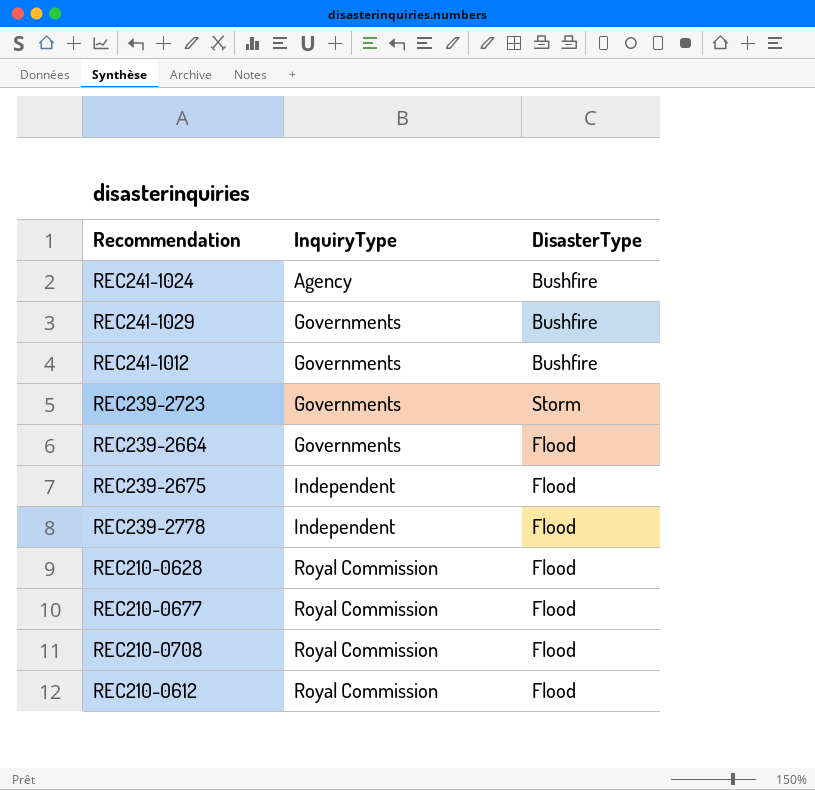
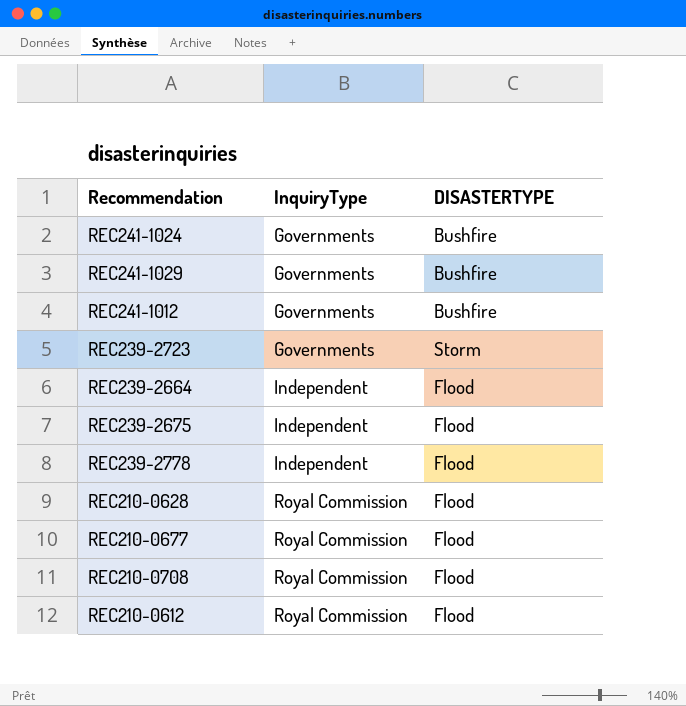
column name: DisasterType -> DISASTERTYPE
REC241-1024 | InquiryType: Agency -> Governments
REC239-2664 | InquiryType: Governments -> Independent

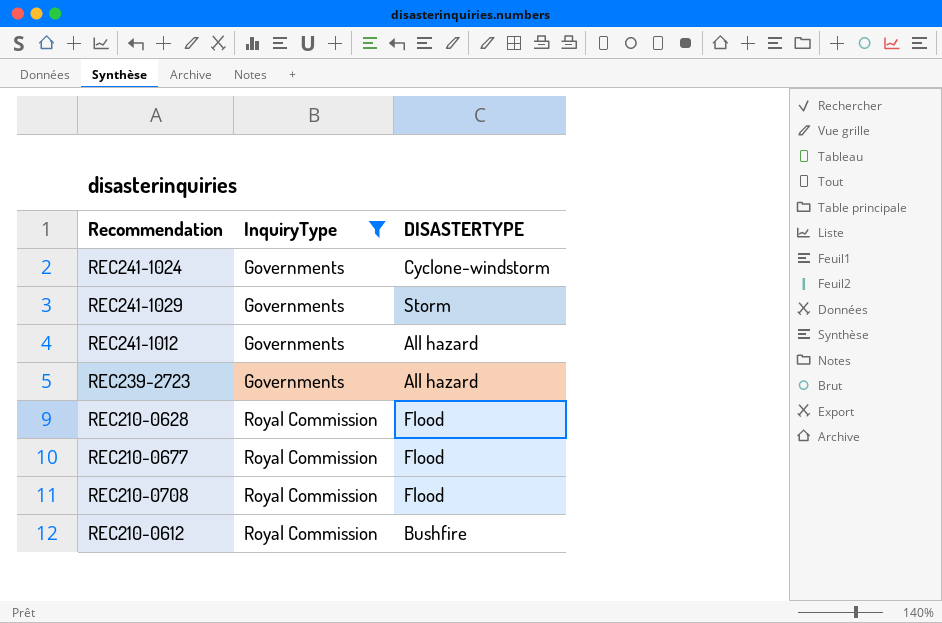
filter: none -> InquiryType != Independent
REC241-1024 | DISASTERTYPE: Bushfire -> Cyclone-windstorm
REC241-1029 | DISASTERTYPE: Bushfire -> Storm
REC241-1012 | DISASTERTYPE: Bushfire -> All hazard
REC239-2723 | DISASTERTYPE: Storm -> All hazard
REC210-0612 | DISASTERTYPE: Flood -> Bushfire

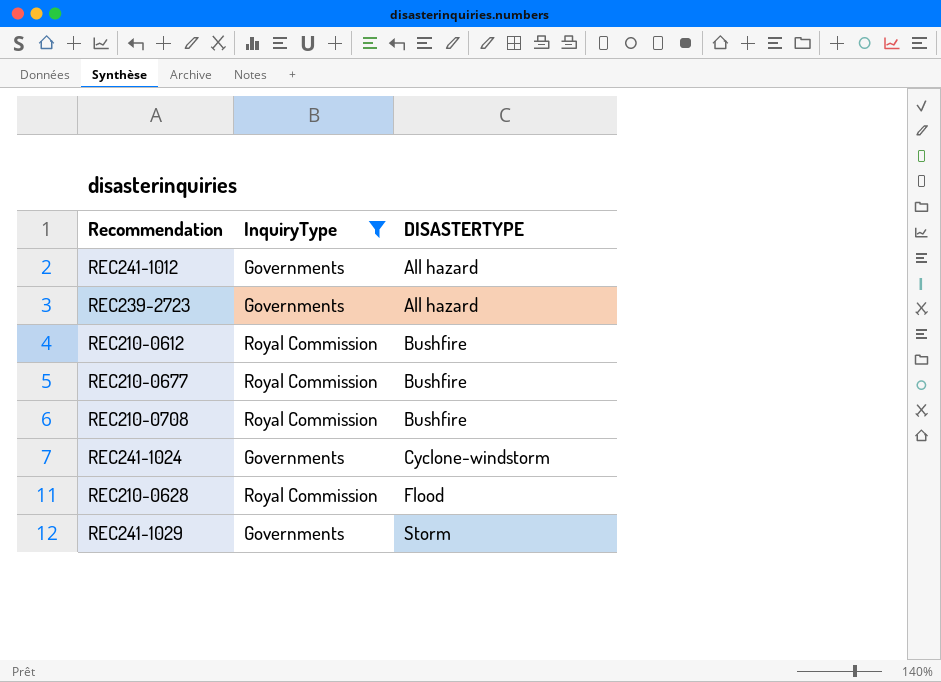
row order: InquiryType ascending -> DISASTERTYPE ascending
REC210-0677 | DISASTERTYPE: Flood -> Bushfire
REC210-0708 | DISASTERTYPE: Flood -> Bushfire

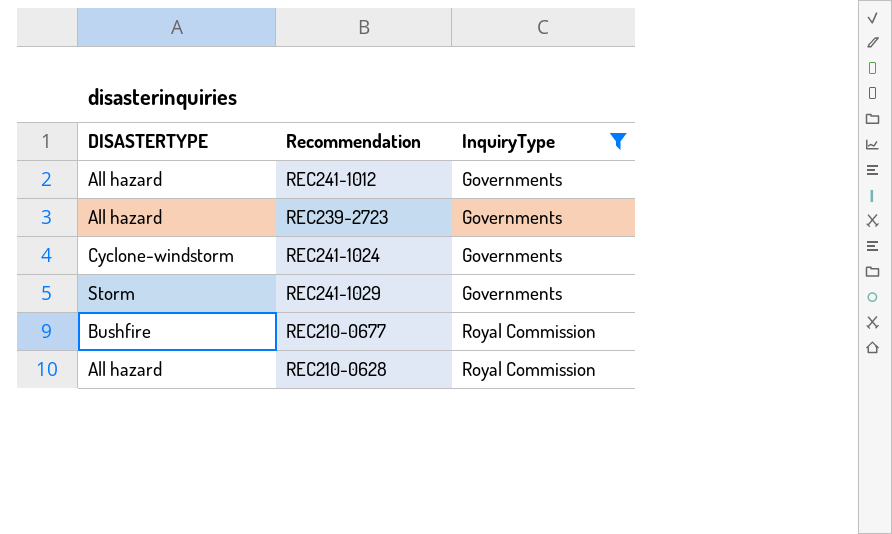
row order: DISASTERTYPE ascending -> InquiryType ascending
column DISASTERTYPE | position: 3 -> 1
row REC210-0612: Royal Commission | Bushfire -> none
row REC210-0708: Royal Commission | Bushfire -> none
REC210-0628 | DISASTERTYPE: Flood -> All hazard

